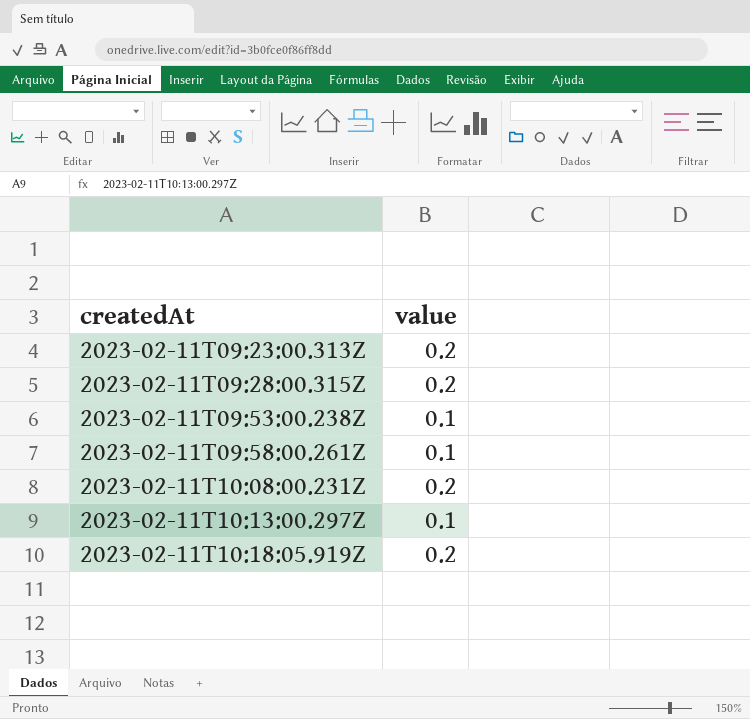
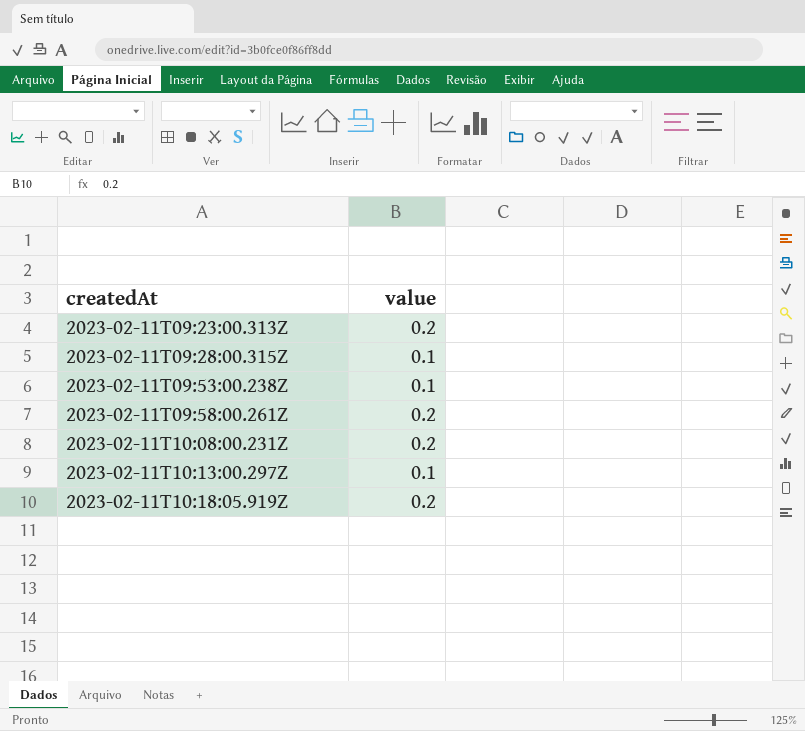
2023-02-11T09:28:00.315Z | value: 0.2 -> 0.1
2023-02-11T09:58:00.261Z | value: 0.1 -> 0.2

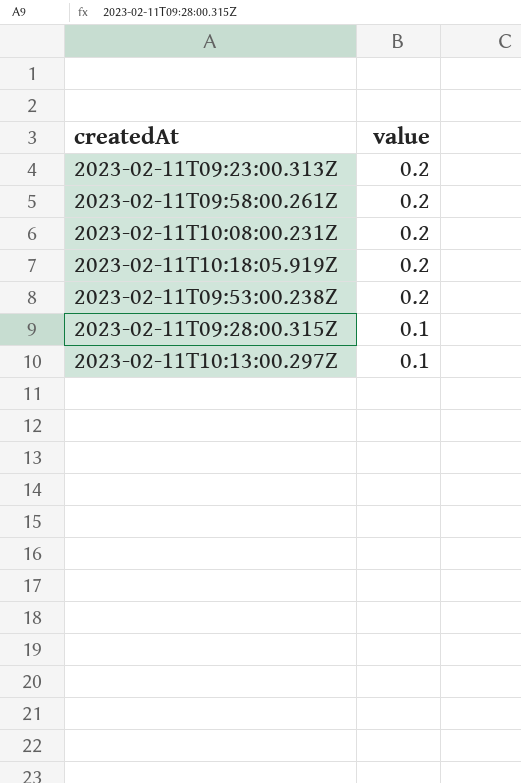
row order: createdAt ascending -> value descending
2023-02-11T09:53:00.238Z | value: 0.1 -> 0.2

